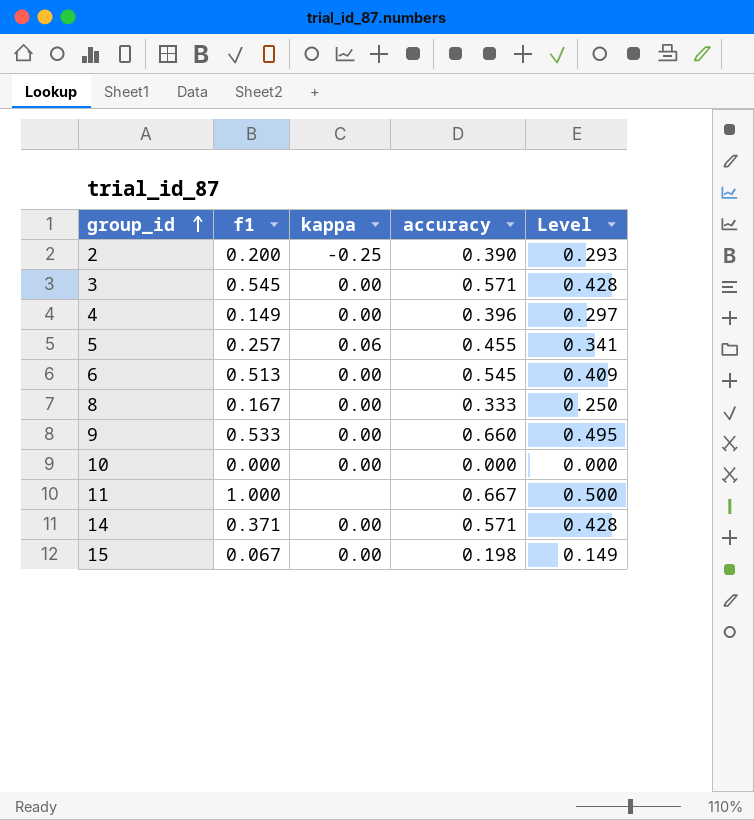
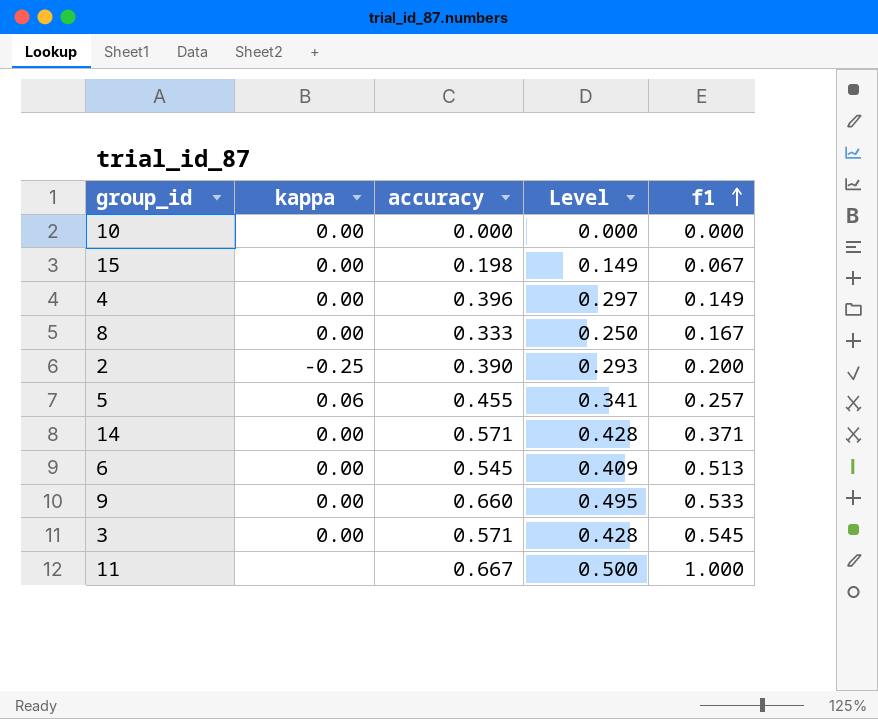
row order: group_id ascending -> f1 ascending
column f1 | position: 2 -> 5

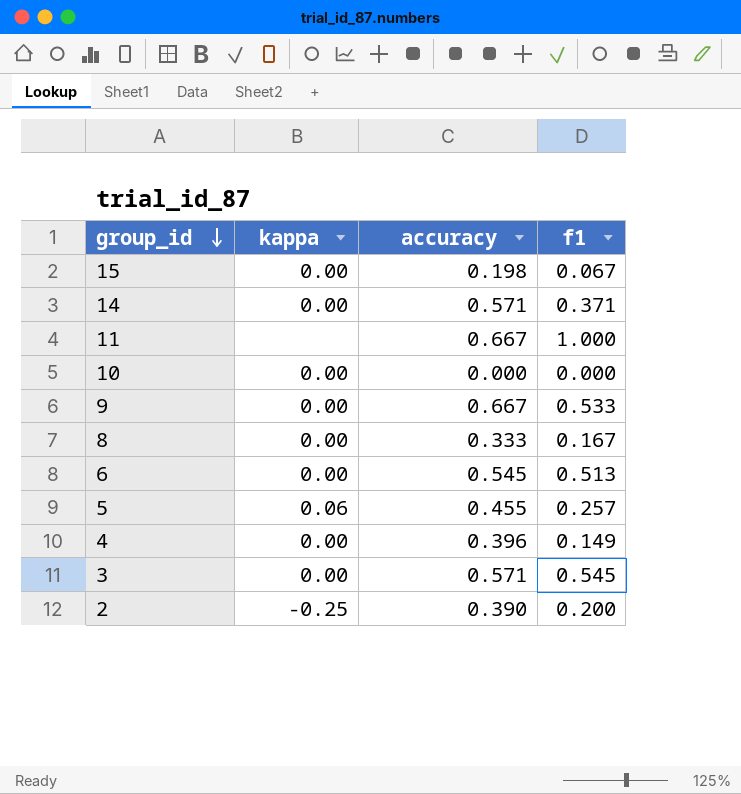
row order: f1 ascending -> group_id descending
column Level | formula: [accuracy] * 0.75 -> none
9 | accuracy: 0.660 -> 0.667

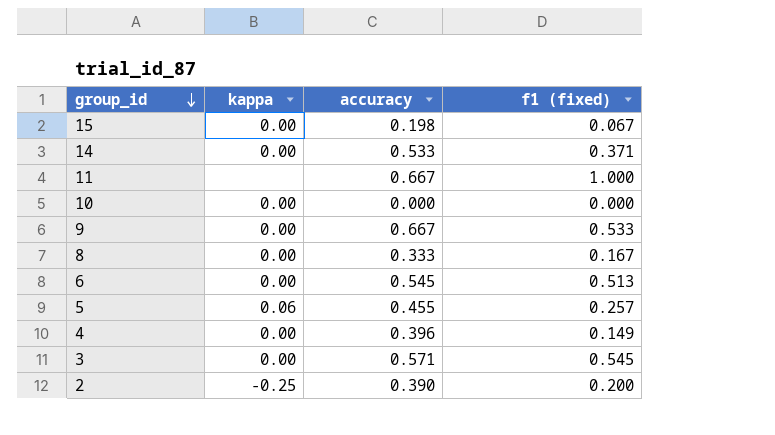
column name: f1 -> f1 (fixed)
14 | accuracy: 0.571 -> 0.533

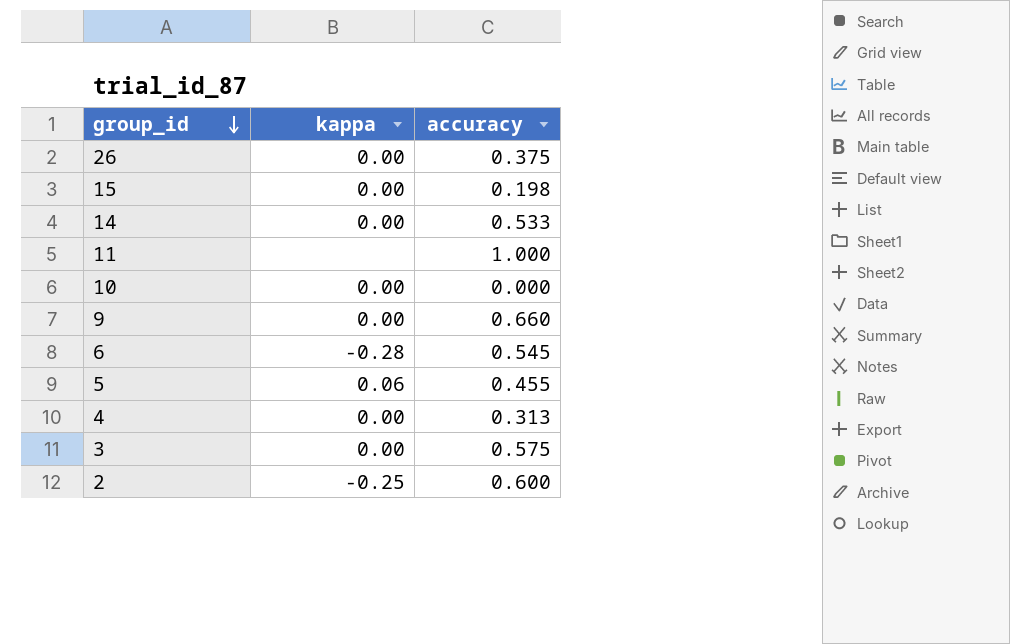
column f1 (fixed) | position: 4 -> none
row 8: 0.00 | 0.333 | 0.167 -> none
row 26: none -> 0.00 | 0.375
11 | accuracy: 0.667 -> 1.000
9 | accuracy: 0.667 -> 0.660
6 | kappa: 0.00 -> -0.28
4 | accuracy: 0.396 -> 0.313
3 | accuracy: 0.571 -> 0.575
2 | accuracy: 0.390 -> 0.600

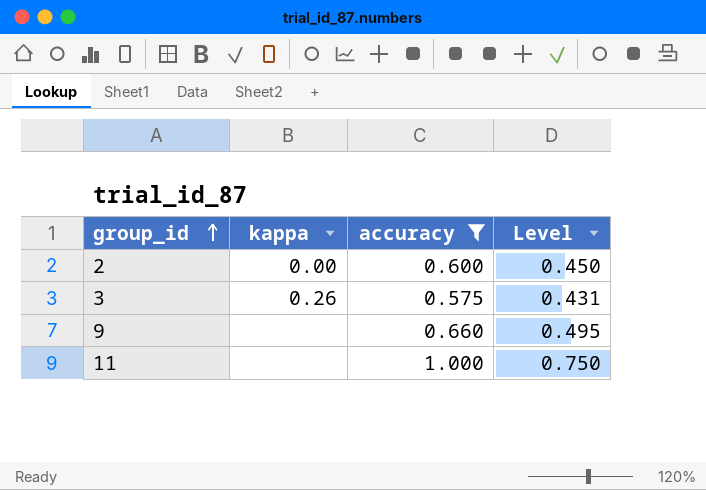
filter: none -> accuracy >= 0.575
row order: group_id descending -> group_id ascending
column Level | formula: none -> [accuracy] * 0.75
2 | kappa: -0.25 -> 0.00
3 | kappa: 0.00 -> 0.26
9 | kappa: 0.00 -> none

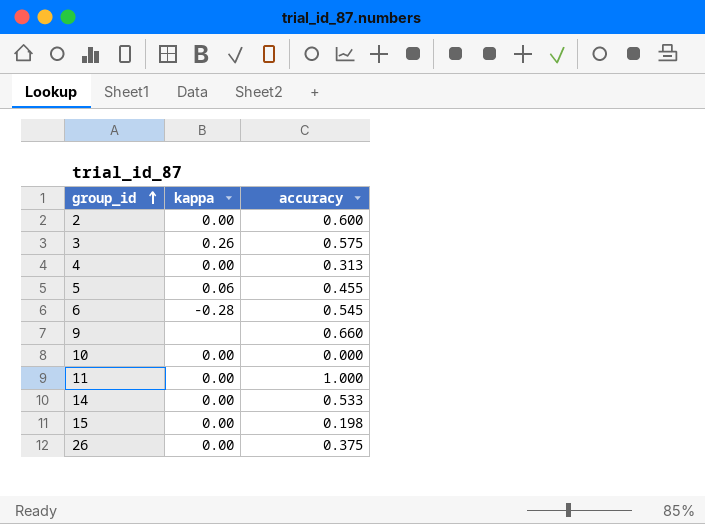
filter: accuracy >= 0.575 -> none
column Level | formula: [accuracy] * 0.75 -> none
11 | kappa: none -> 0.00

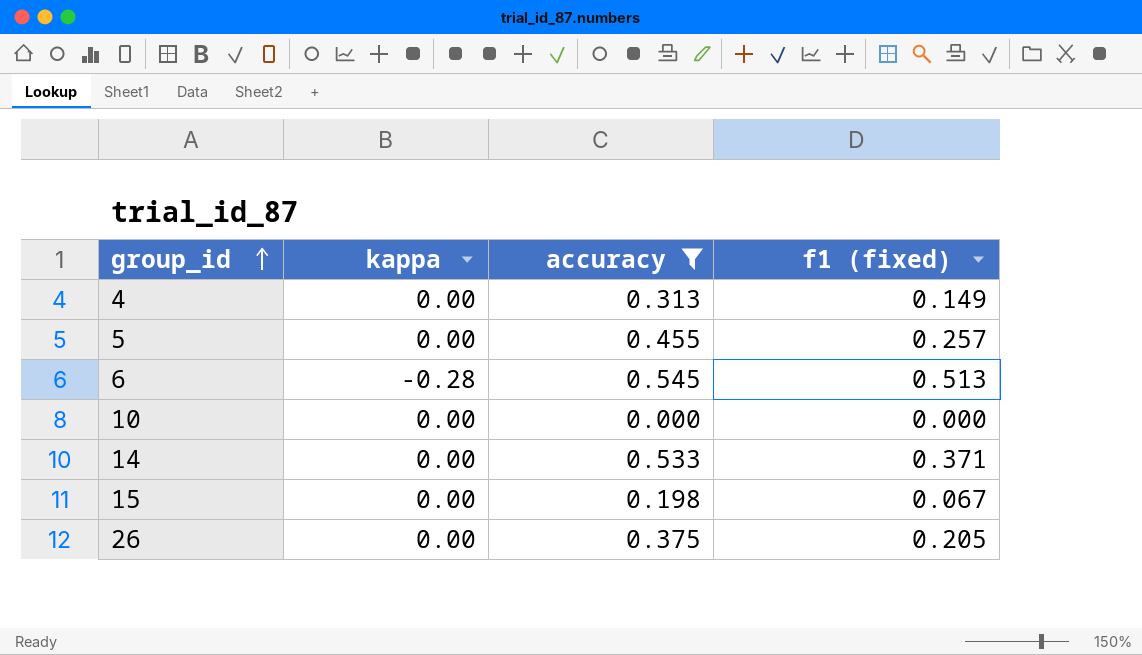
filter: none -> accuracy <= 0.545
column f1 (fixed) | position: none -> 4
5 | kappa: 0.06 -> 0.00

